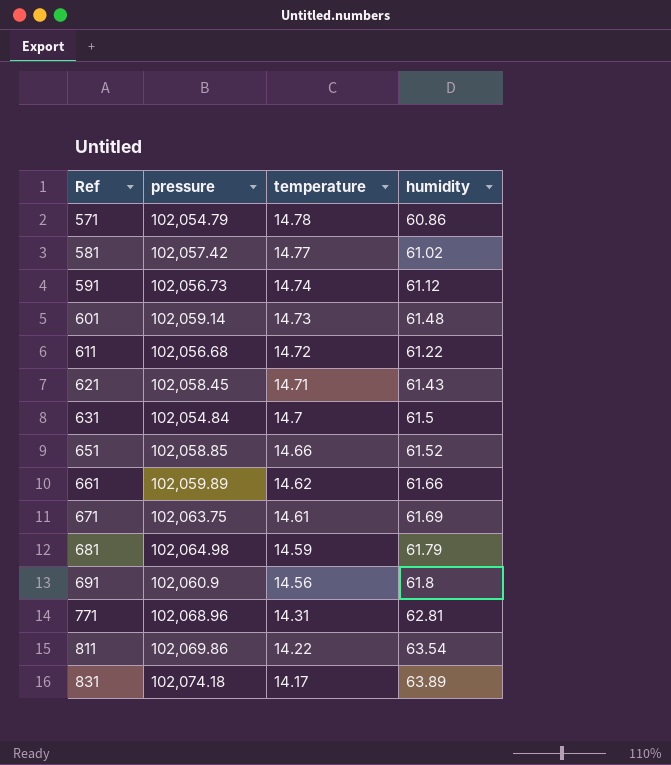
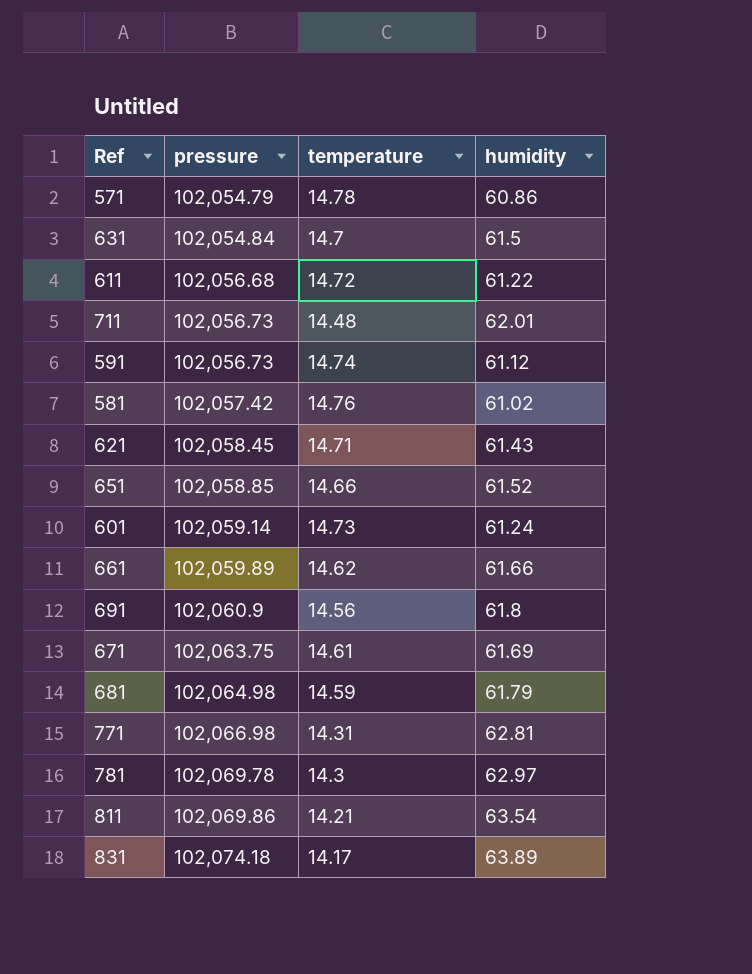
row order: Ref ascending -> pressure ascending
row 711: none -> 102,056.73 | 14.48 | 62.01
581 | temperature: 14.77 -> 14.76
601 | humidity: 61.48 -> 61.24
771 | pressure: 102,068.96 -> 102,066.98
row 781: none -> 102,069.78 | 14.3 | 62.97
811 | temperature: 14.22 -> 14.21

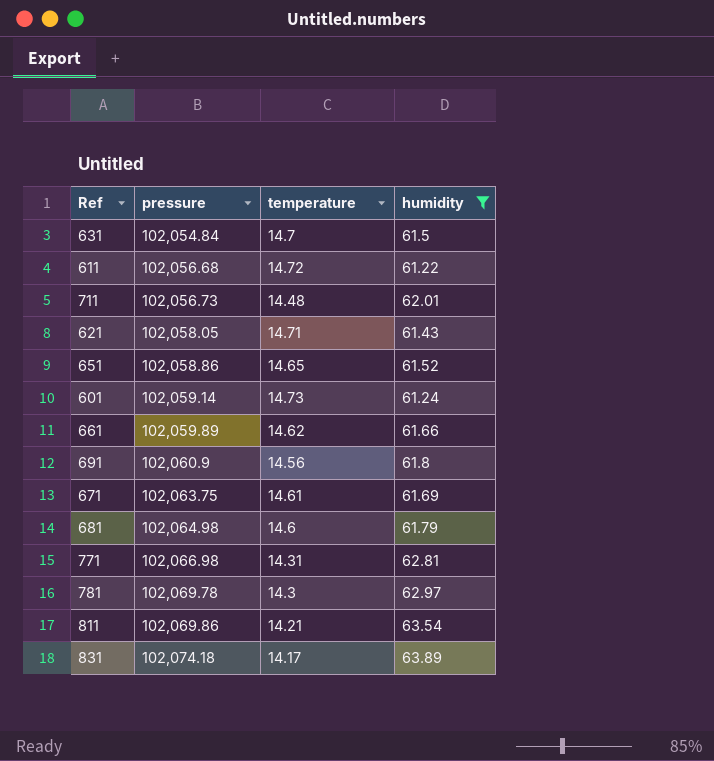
filter: none -> humidity >= 61.22
621 | pressure: 102,058.45 -> 102,058.05
651 | pressure: 102,058.85 -> 102,058.86
651 | temperature: 14.66 -> 14.65
681 | temperature: 14.59 -> 14.6

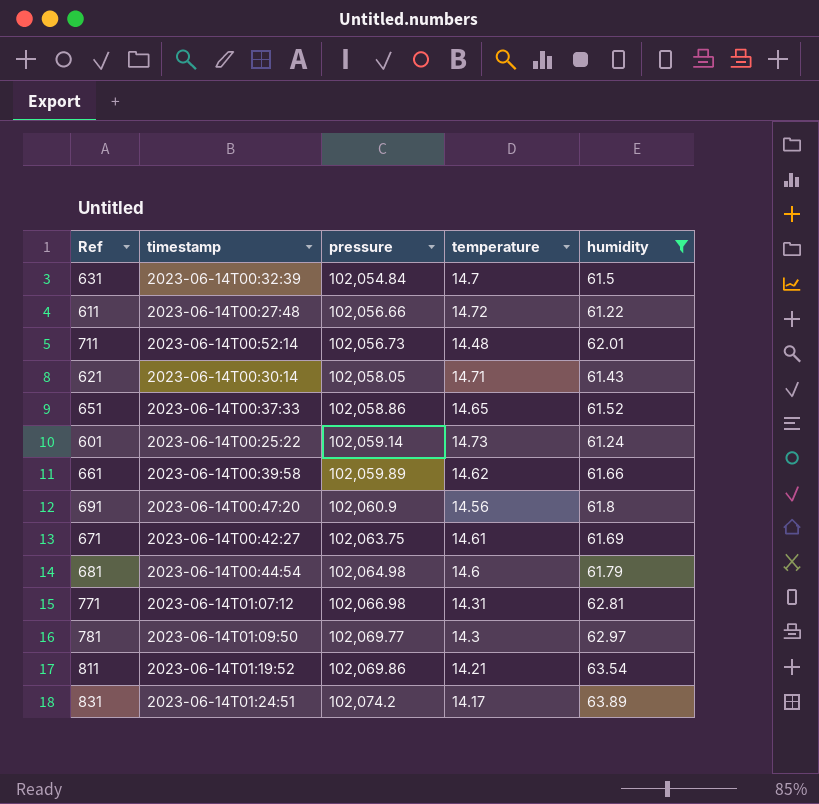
column timestamp | position: none -> 2
611 | pressure: 102,056.68 -> 102,056.66
781 | pressure: 102,069.78 -> 102,069.77
831 | pressure: 102,074.18 -> 102,074.2

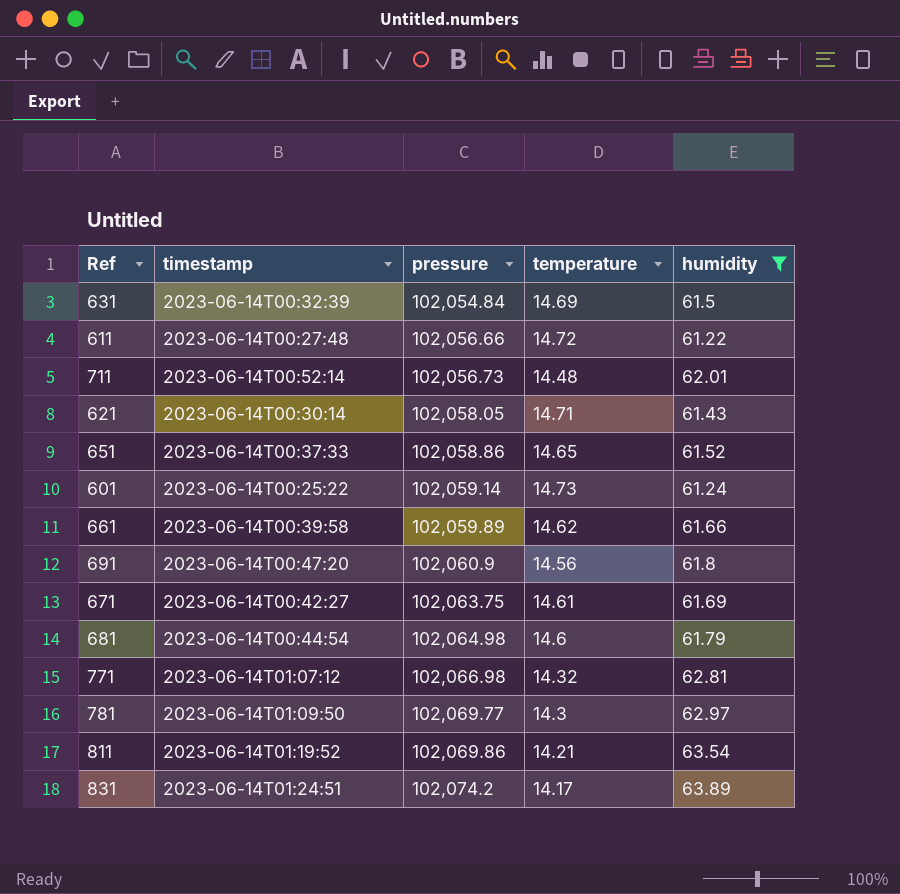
631 | temperature: 14.7 -> 14.69
771 | temperature: 14.31 -> 14.32

